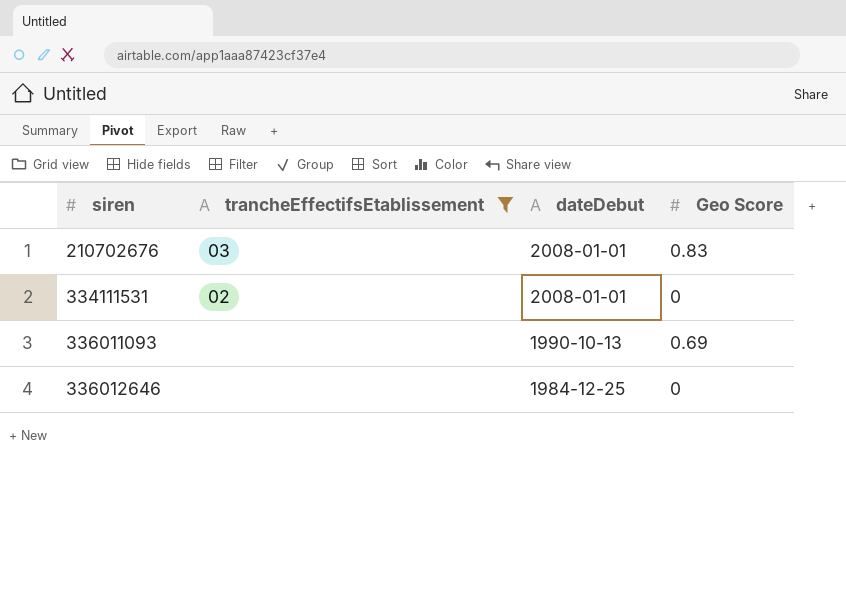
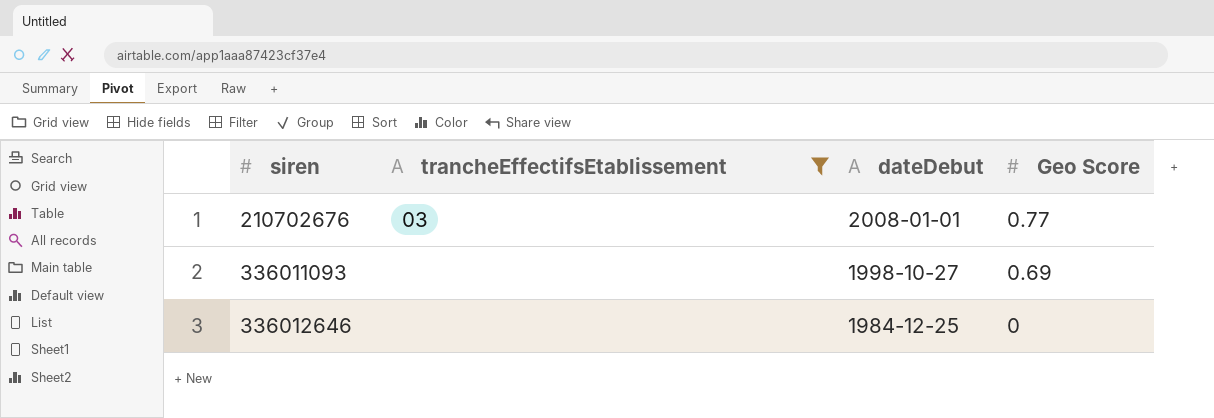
row 334111531: 02 | 2008-01-01 | 0 -> none
210702676 | Geo Score: 0.83 -> 0.77
336011093 | dateDebut: 1990-10-13 -> 1998-10-27

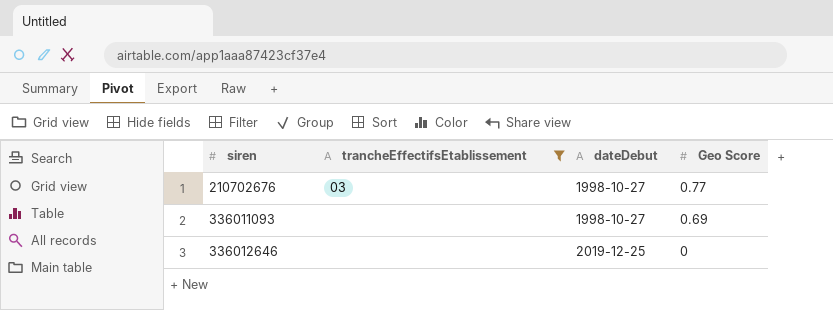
210702676 | dateDebut: 2008-01-01 -> 1998-10-27
336012646 | dateDebut: 1984-12-25 -> 2019-12-25

